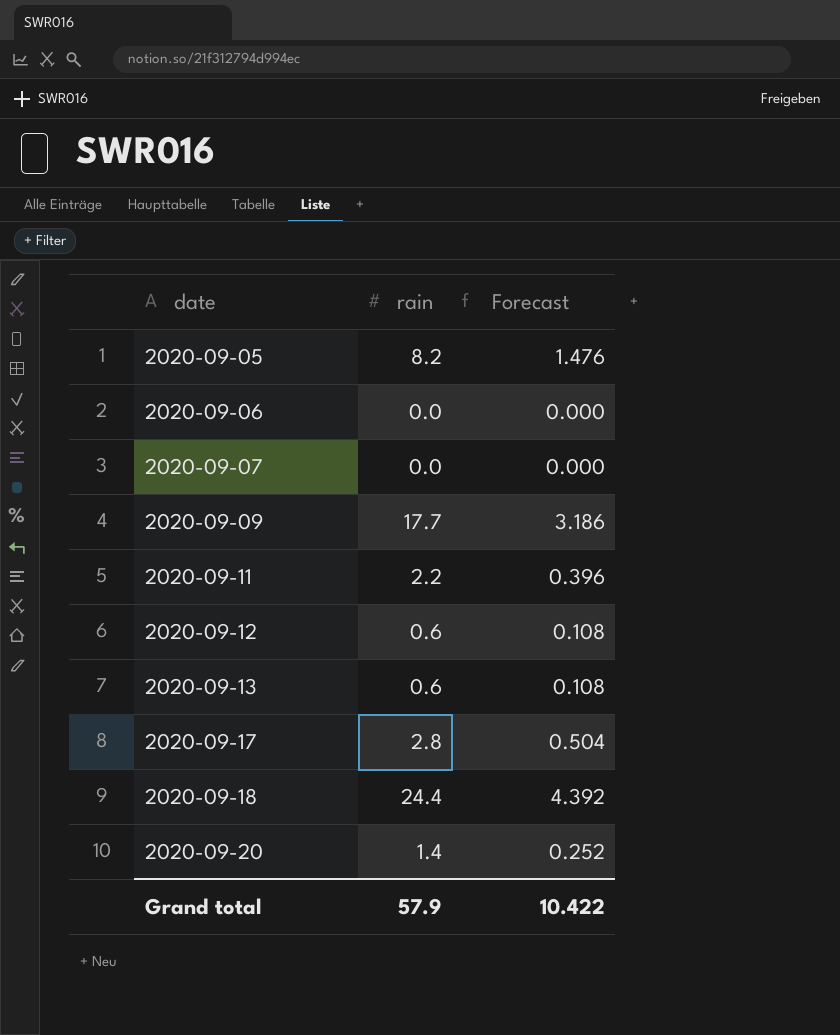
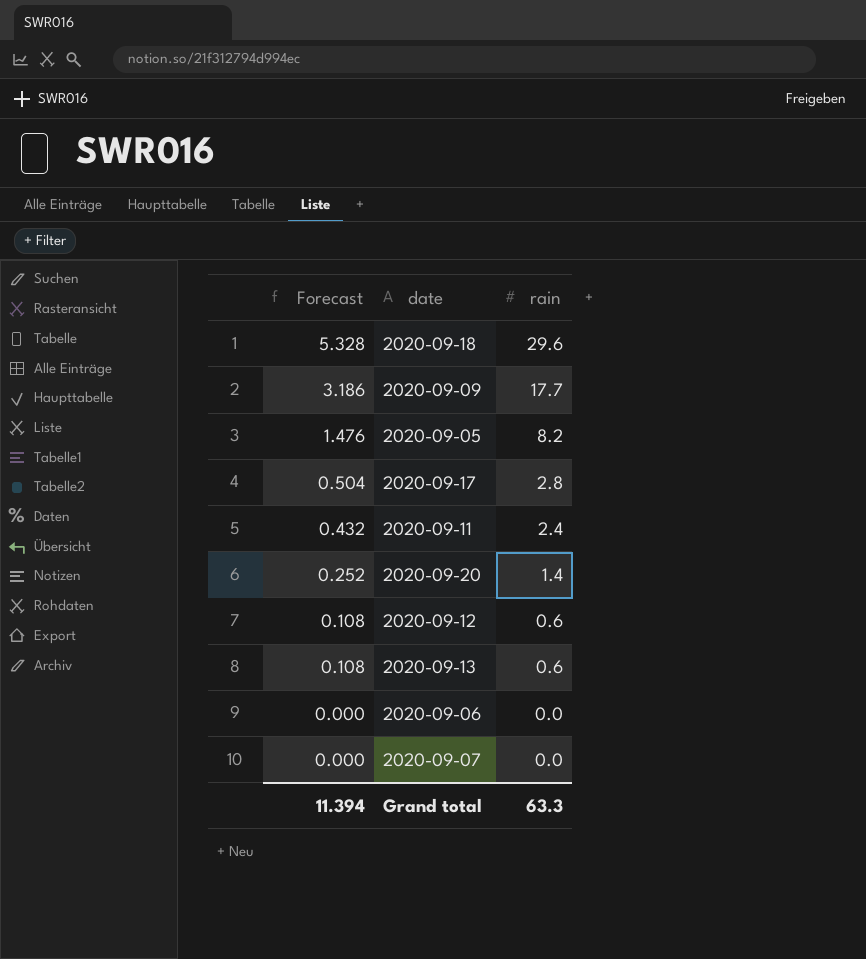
row order: date ascending -> Forecast descending
column Forecast | position: 3 -> 1
2020-09-18 | Forecast: 4.392 -> 5.328
2020-09-18 | rain: 24.4 -> 29.6
2020-09-11 | Forecast: 0.396 -> 0.432
2020-09-11 | rain: 2.2 -> 2.4
Grand total | Forecast: 10.422 -> 11.394
Grand total | rain: 57.9 -> 63.3

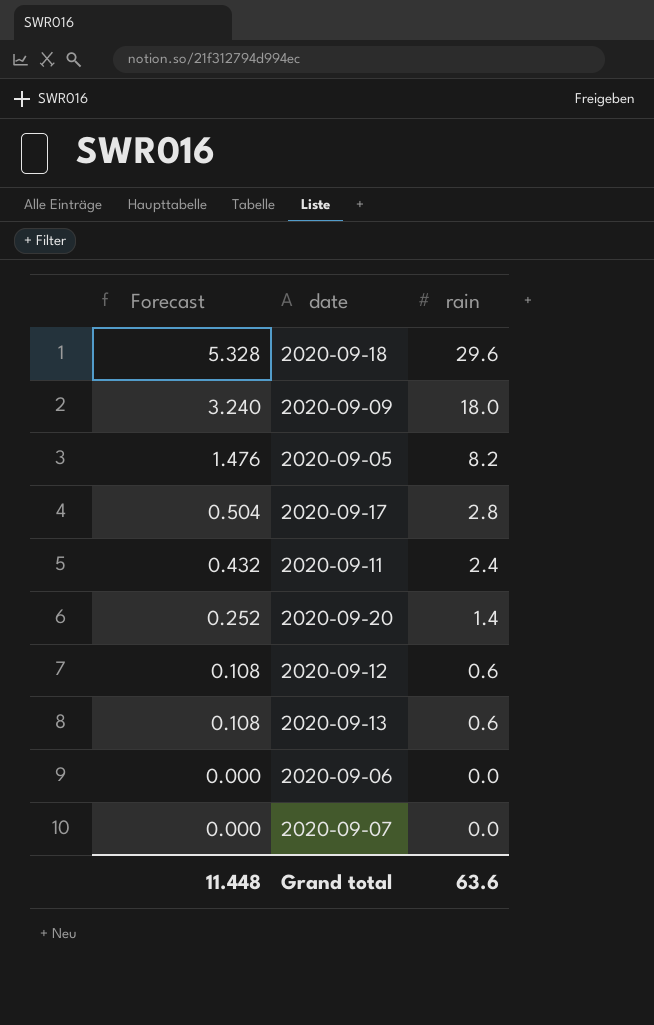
2020-09-09 | Forecast: 3.186 -> 3.240
2020-09-09 | rain: 17.7 -> 18.0
Grand total | Forecast: 11.394 -> 11.448
Grand total | rain: 63.3 -> 63.6

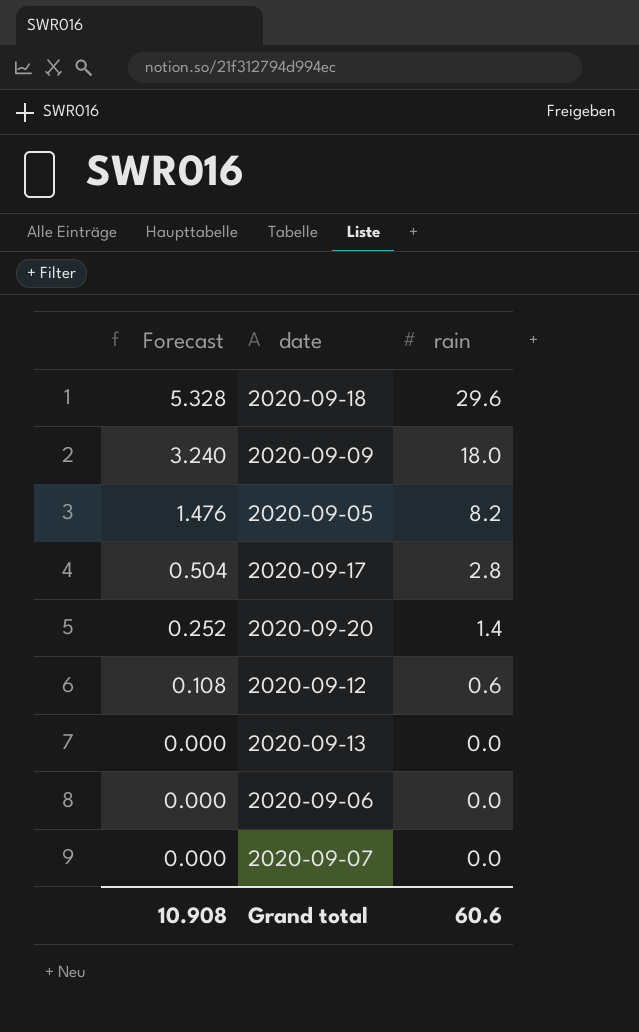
row 2020-09-11: 0.432 | 2.4 -> none
2020-09-13 | Forecast: 0.108 -> 0.000
2020-09-13 | rain: 0.6 -> 0.0
Grand total | Forecast: 11.448 -> 10.908
Grand total | rain: 63.6 -> 60.6

